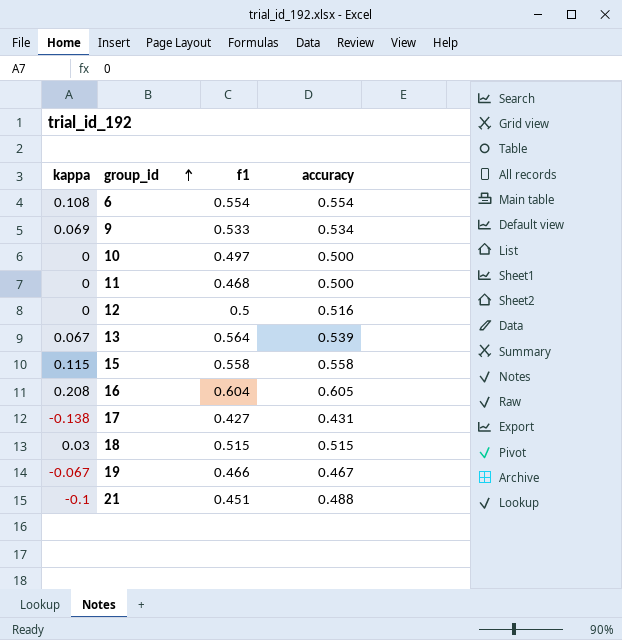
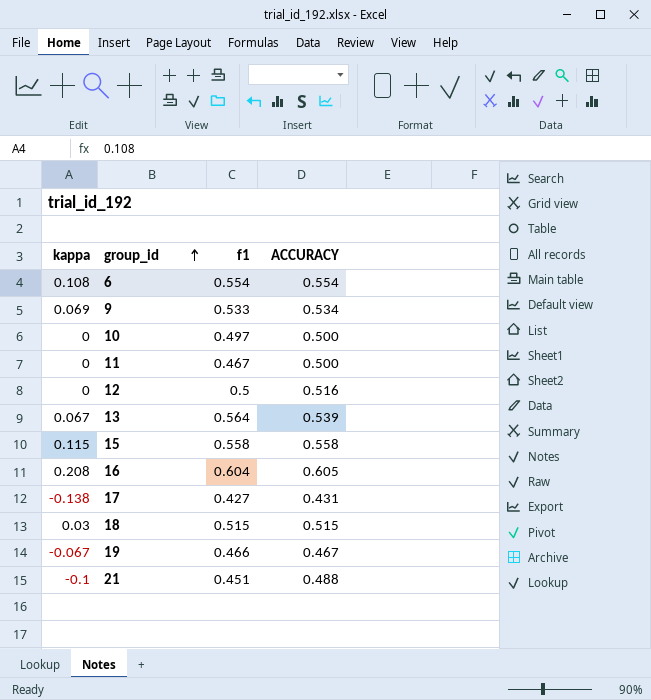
column name: accuracy -> ACCURACY
11 | f1: 0.468 -> 0.467

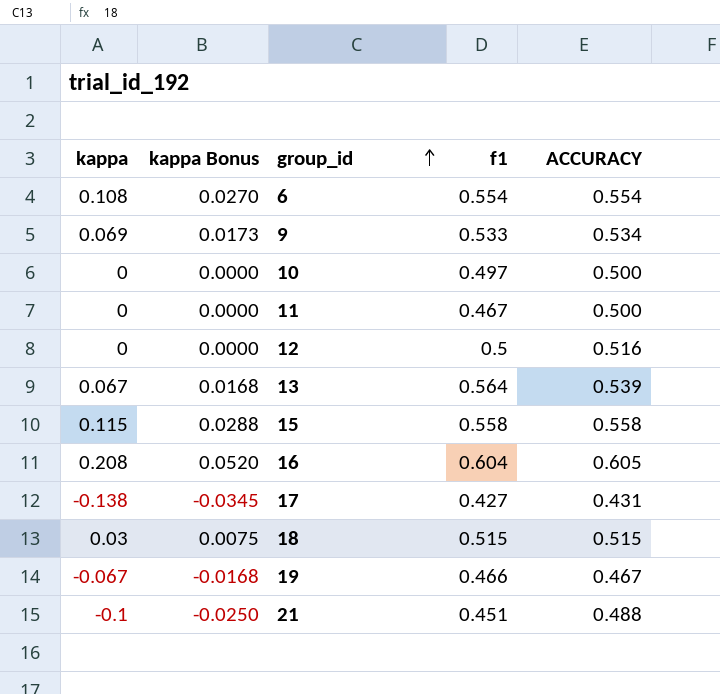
column kappa Bonus | formula: none -> [kappa] * 0.25

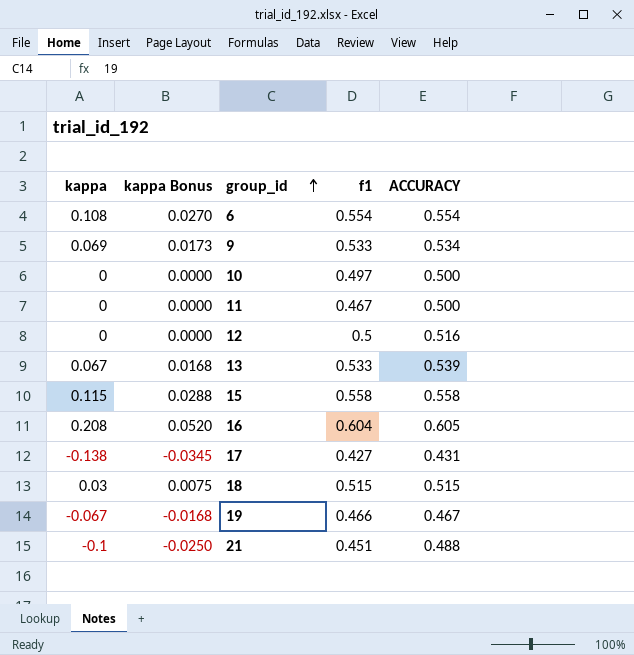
13 | f1: 0.564 -> 0.533

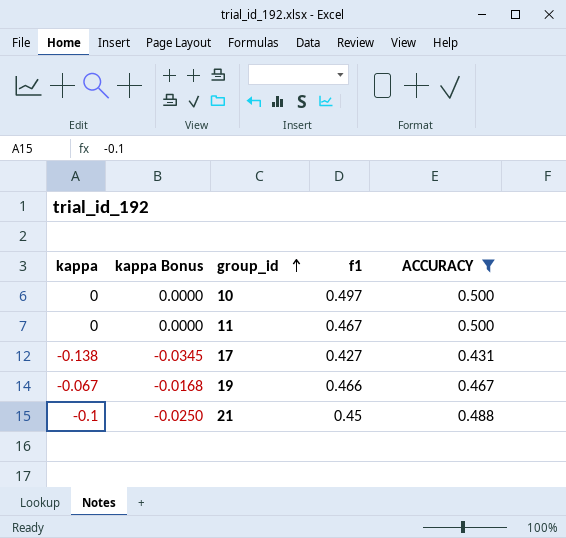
filter: none -> ACCURACY <= 0.500
21 | f1: 0.451 -> 0.45

